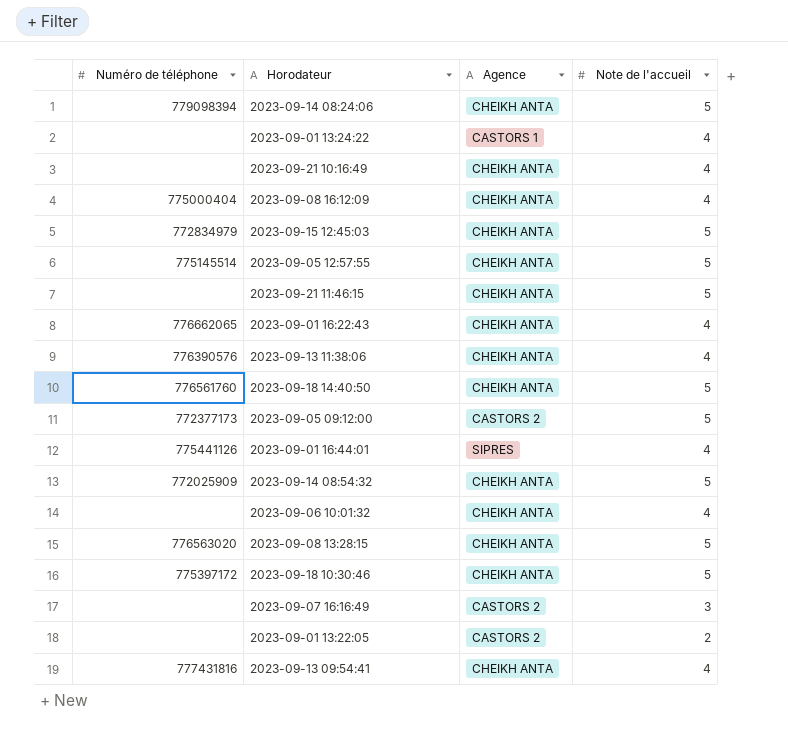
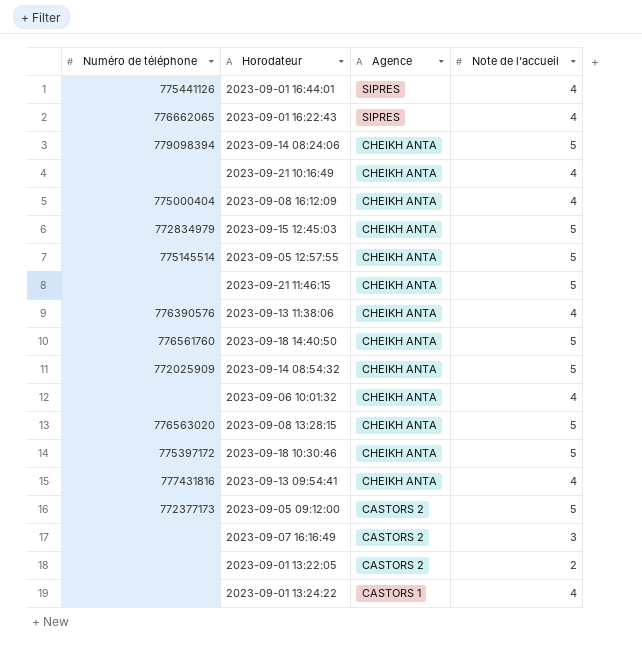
row order: none -> Agence descending
2023-09-01 16:22:43 | Agence: CHEIKH ANTA -> SIPRES

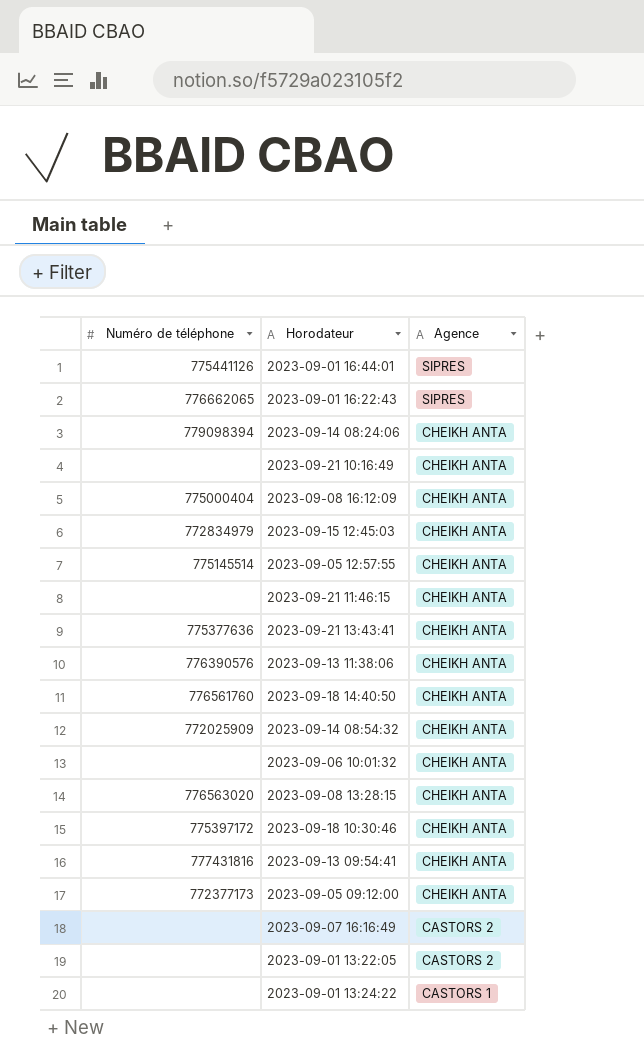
column Note de l'accueil | position: 4 -> none
row 2023-09-21 13:43:41: none -> 775377636 | CHEIKH ANTA
2023-09-05 09:12:00 | Agence: CASTORS 2 -> CHEIKH ANTA

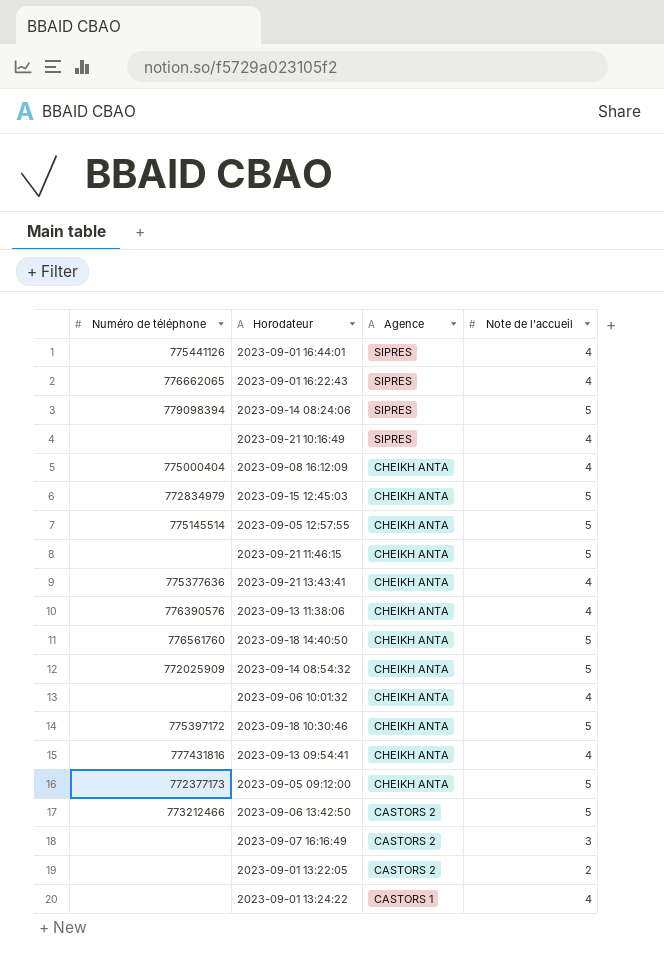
column Note de l'accueil | position: none -> 4
row 2023-09-08 13:28:15: 776563020 | CHEIKH ANTA -> none
2023-09-14 08:24:06 | Agence: CHEIKH ANTA -> SIPRES
2023-09-21 10:16:49 | Agence: CHEIKH ANTA -> SIPRES
row 2023-09-06 13:42:50: none -> 773212466 | CASTORS 2 | 5

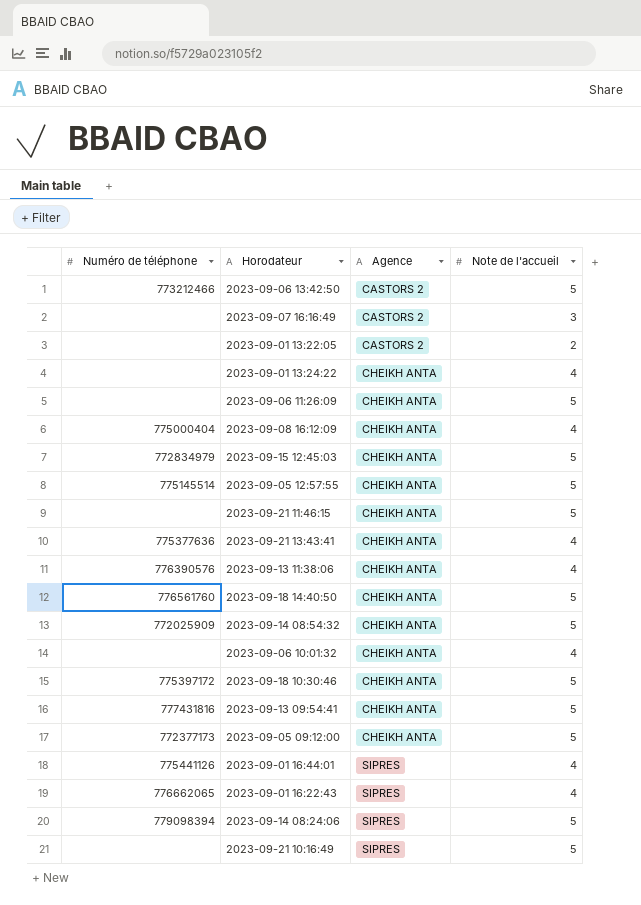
row order: Agence descending -> Agence ascending
2023-09-01 13:24:22 | Agence: CASTORS 1 -> CHEIKH ANTA
row 2023-09-06 11:26:09: none -> none | CHEIKH ANTA | 5
2023-09-13 09:54:41 | Note de l'accueil: 4 -> 5
2023-09-21 10:16:49 | Note de l'accueil: 4 -> 5

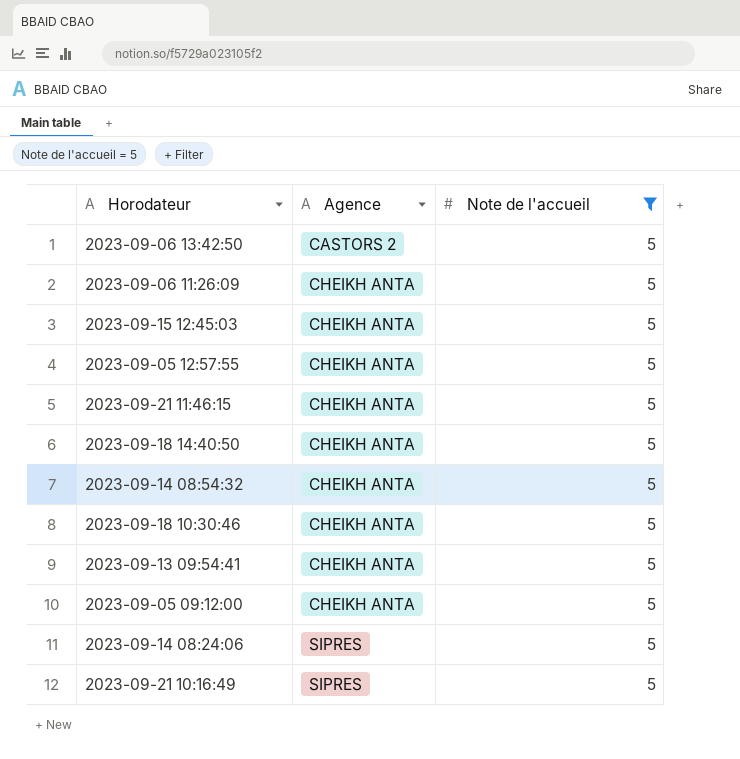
filter: none -> Note de l'accueil = 5
column Numéro de téléphone | position: 1 -> none

